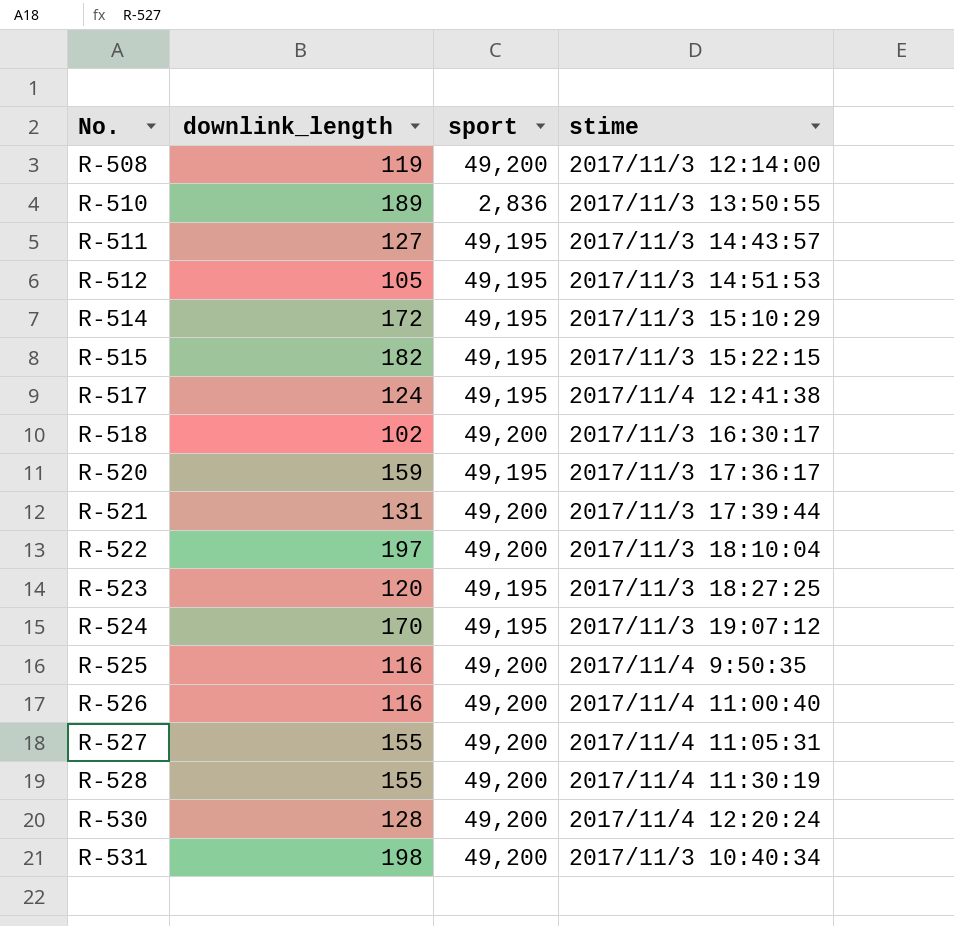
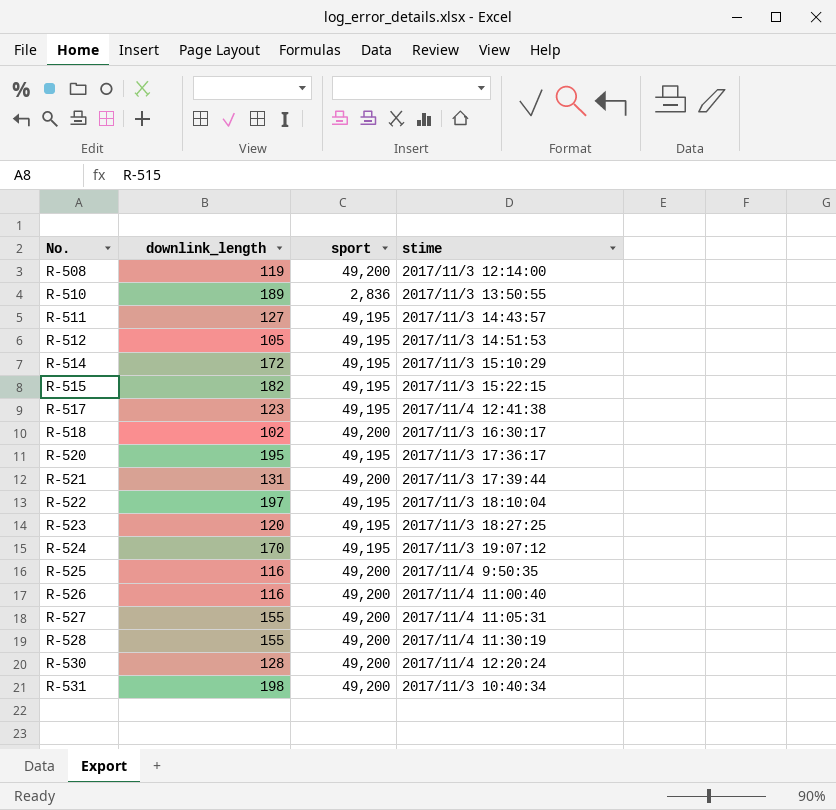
R-517 | downlink_length: 124 -> 123
R-520 | downlink_length: 159 -> 195
R-522 | sport: 49,200 -> 49,195

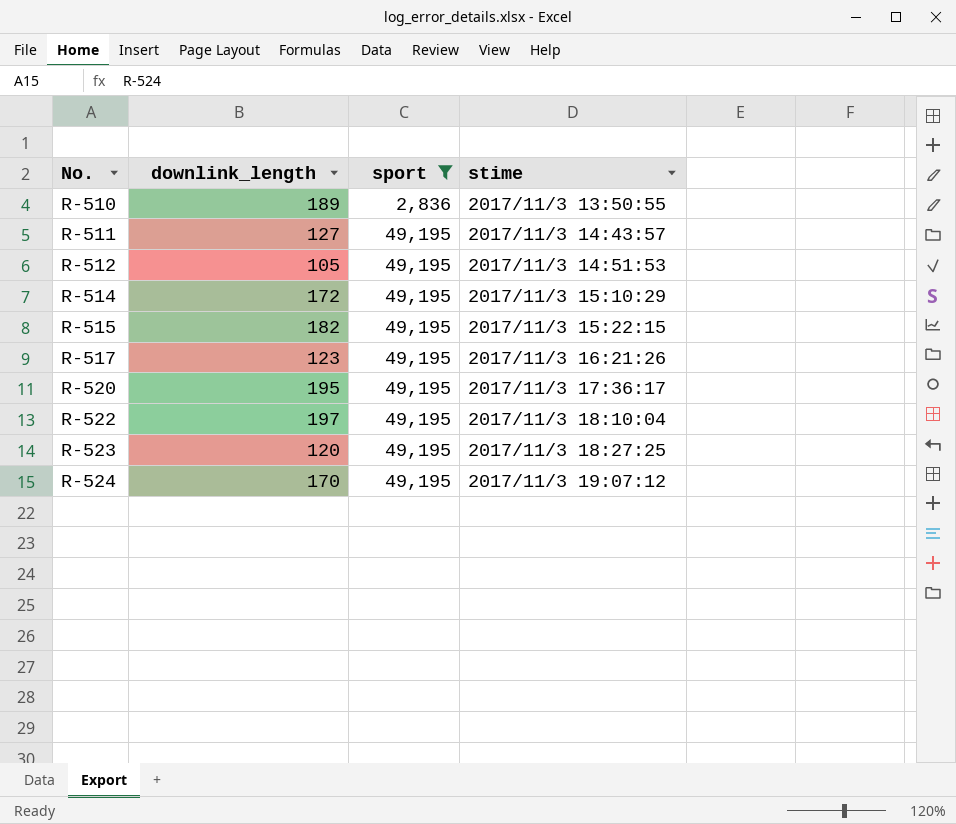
filter: none -> sport != 49,200
R-517 | stime: 2017/11/4 12:41:38 -> 2017/11/3 16:21:26

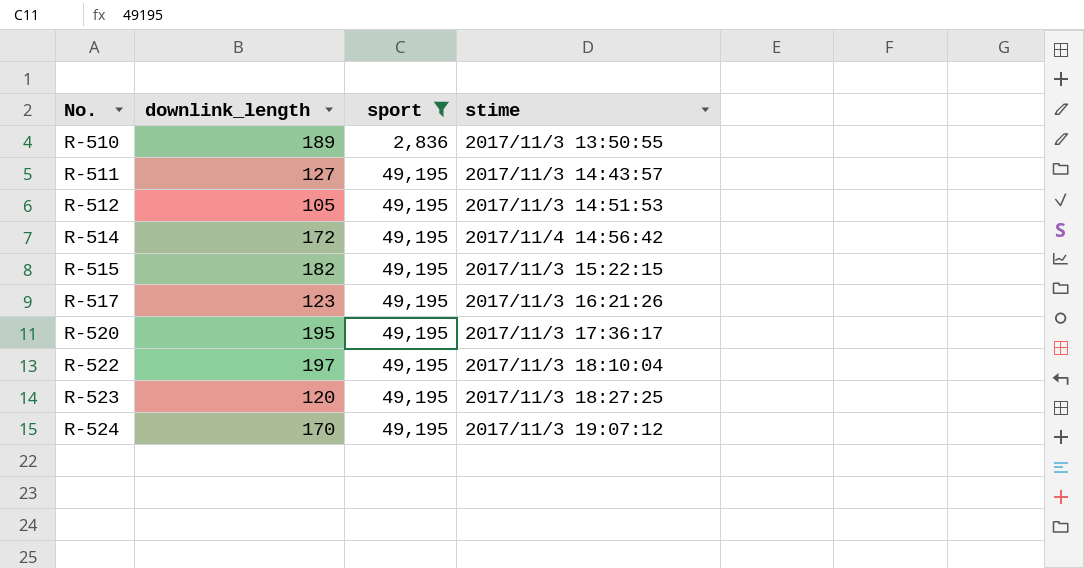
R-514 | stime: 2017/11/3 15:10:29 -> 2017/11/4 14:56:42

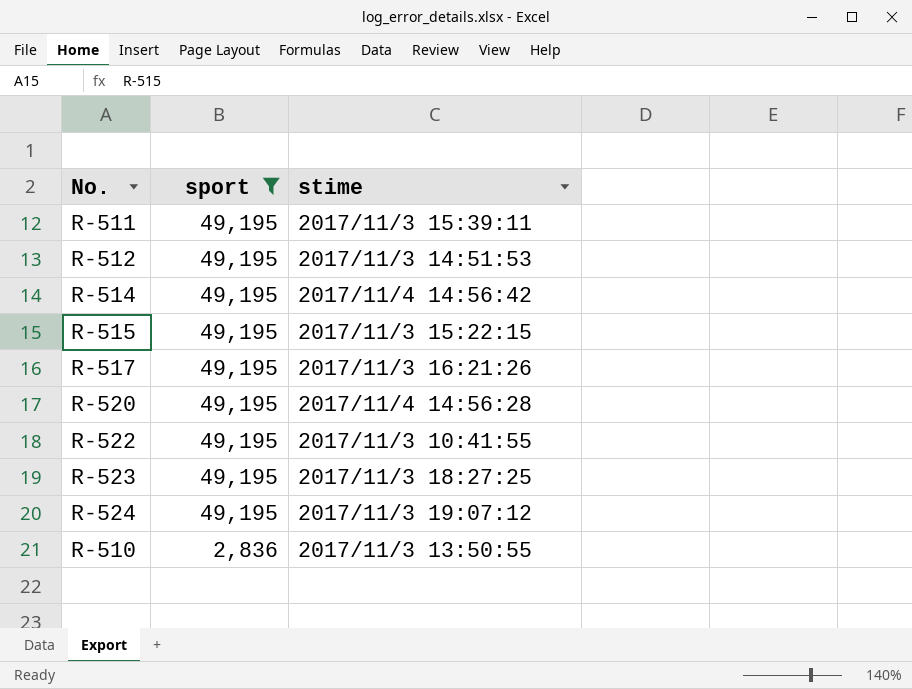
row order: No. ascending -> sport descending
column downlink_length | position: 2 -> none
R-511 | stime: 2017/11/3 14:43:57 -> 2017/11/3 15:39:11
R-520 | stime: 2017/11/3 17:36:17 -> 2017/11/4 14:56:28
R-522 | stime: 2017/11/3 18:10:04 -> 2017/11/3 10:41:55

